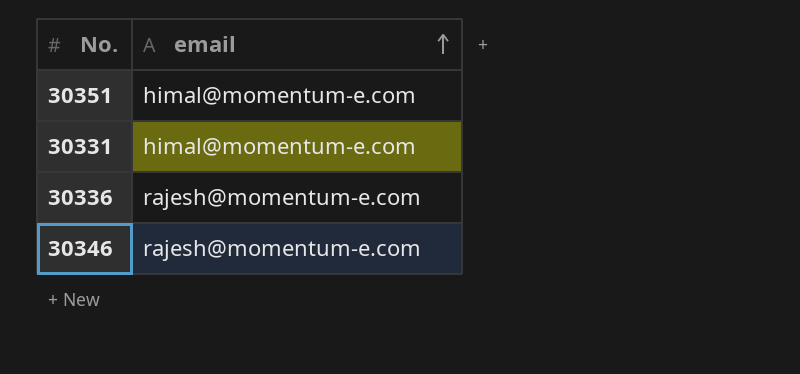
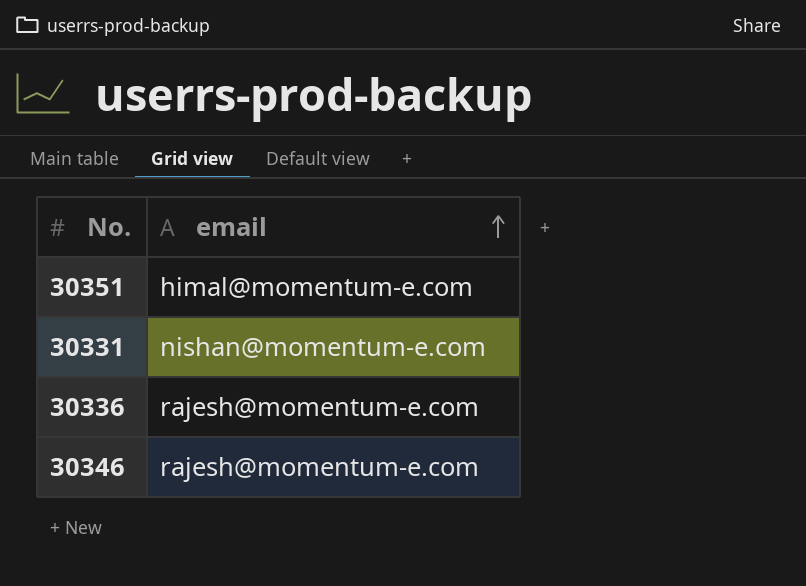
30331 | email: himal@momentum-e.com -> nishan@momentum-e.com

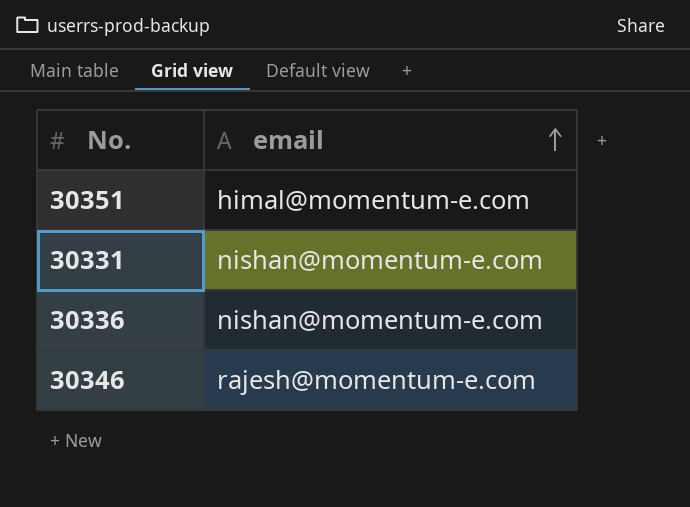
30336 | email: rajesh@momentum-e.com -> nishan@momentum-e.com

